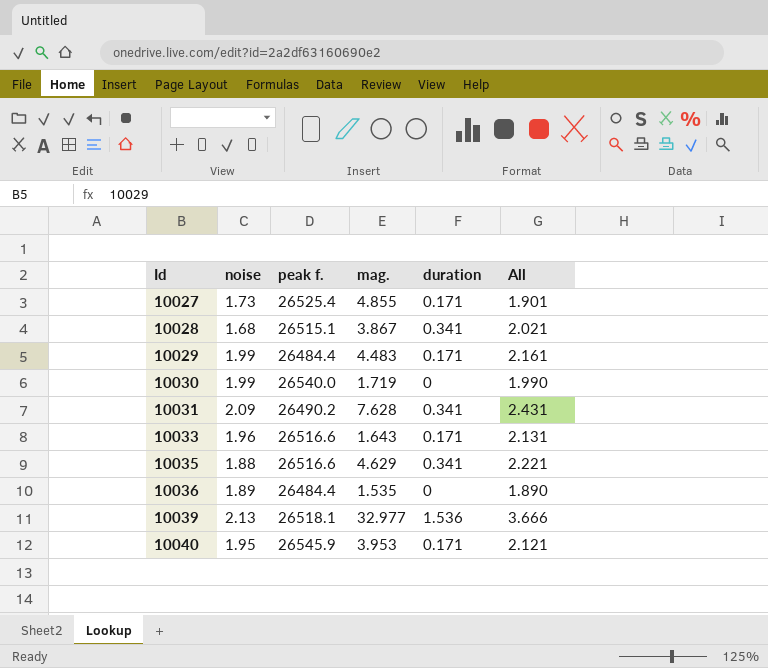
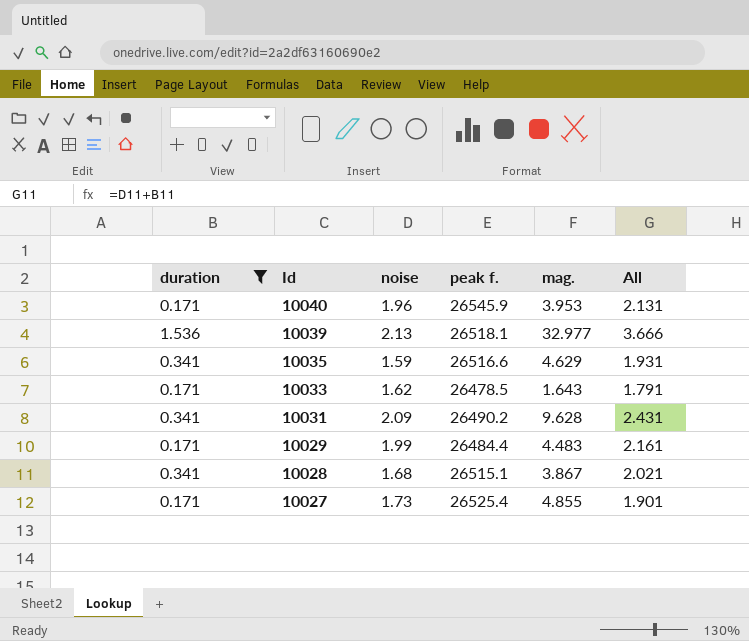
filter: none -> duration != 0
row order: Id ascending -> Id descending
column duration | position: 5 -> 1
10040 | noise: 1.95 -> 1.96
10040 | All: 2.121 -> 2.131
10035 | noise: 1.88 -> 1.59
10035 | All: 2.221 -> 1.931
10033 | noise: 1.96 -> 1.62
10033 | peak f.: 26516.6 -> 26478.5
10033 | All: 2.131 -> 1.791
10031 | mag.: 7.628 -> 9.628

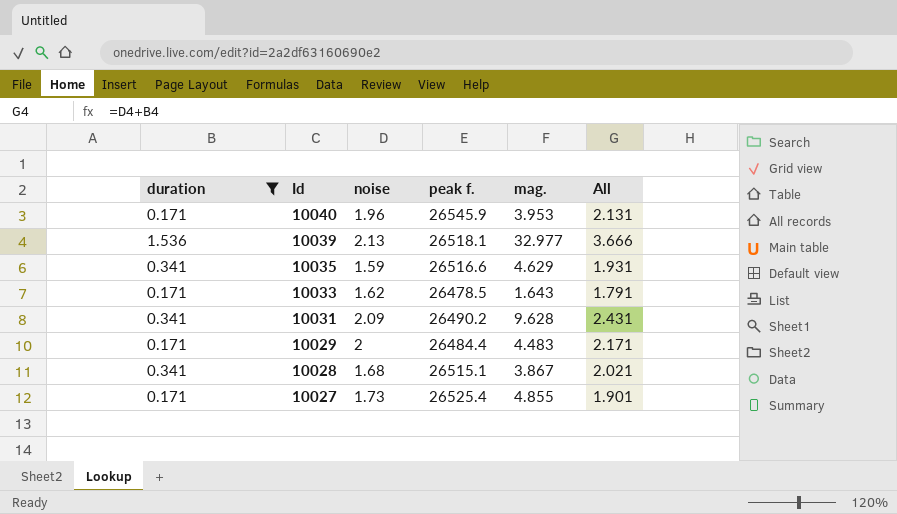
10029 | noise: 1.99 -> 2
10029 | All: 2.161 -> 2.171

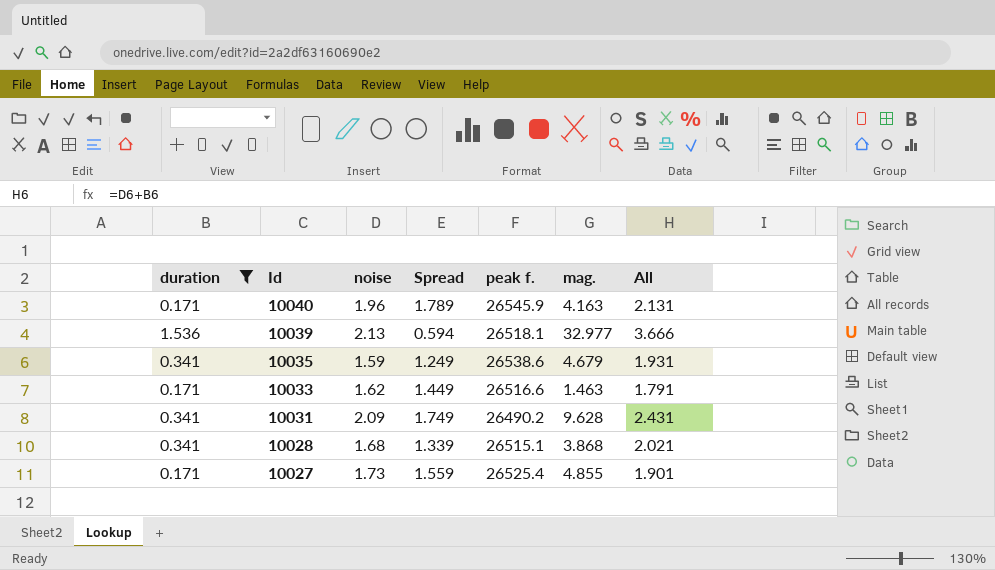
column Spread | formula: none -> [noise] - [duration]
row 10029: 0.171 | 2 | 26484.4 | 4.483 | 2.171 -> none
10040 | mag.: 3.953 -> 4.163
10035 | peak f.: 26516.6 -> 26538.6
10035 | mag.: 4.629 -> 4.679
10033 | peak f.: 26478.5 -> 26516.6
10033 | mag.: 1.643 -> 1.463
10028 | mag.: 3.867 -> 3.868

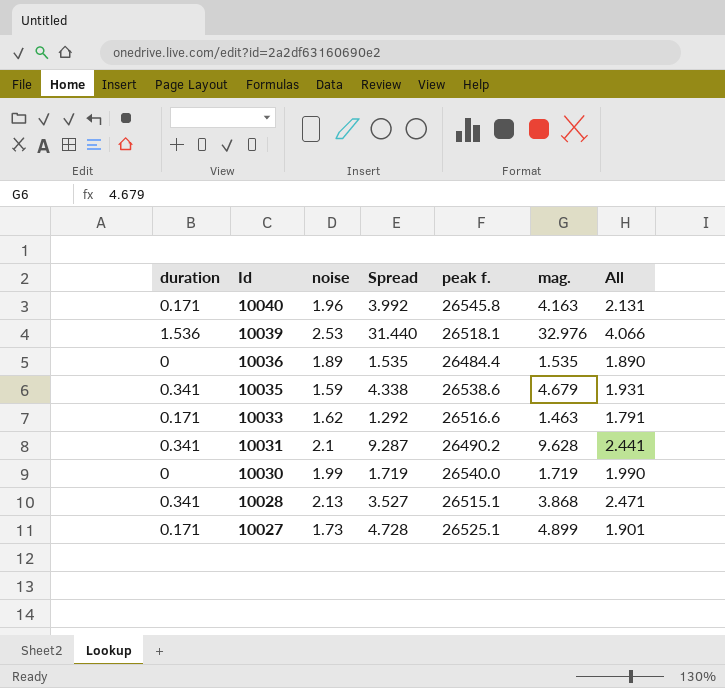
filter: duration != 0 -> none
column Spread | formula: [noise] - [duration] -> [mag.] - [duration]
10040 | peak f.: 26545.9 -> 26545.8
10039 | noise: 2.13 -> 2.53
10039 | mag.: 32.977 -> 32.976
10039 | All: 3.666 -> 4.066
10031 | noise: 2.09 -> 2.1
10031 | All: 2.431 -> 2.441
10028 | noise: 1.68 -> 2.13
10028 | All: 2.021 -> 2.471
10027 | peak f.: 26525.4 -> 26525.1
10027 | mag.: 4.855 -> 4.899

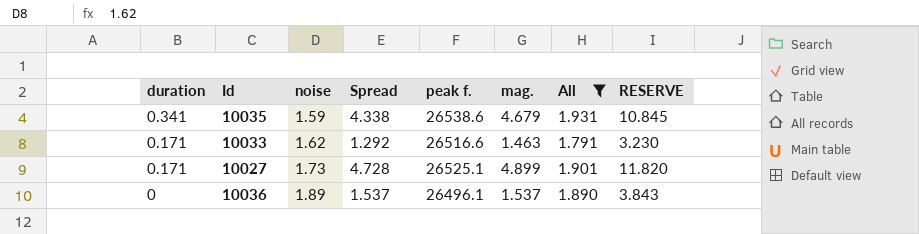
filter: none -> All <= 1.931
row order: Id descending -> duration descending
column RESERVE | formula: none -> [Spread] * 2.5
10036 | Spread: 1.535 -> 1.537
10036 | peak f.: 26484.4 -> 26496.1
10036 | mag.: 1.535 -> 1.537

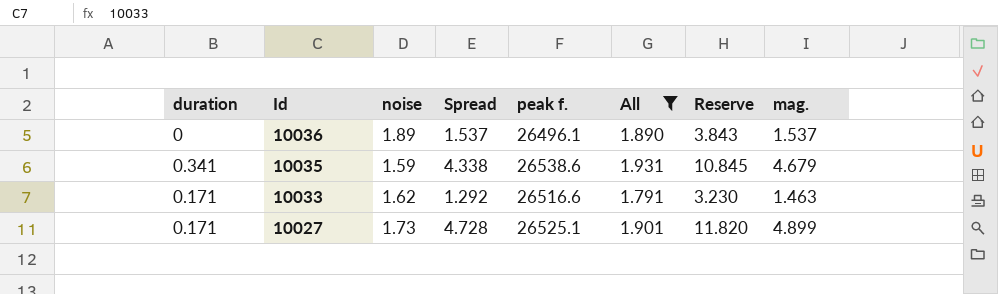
row order: duration descending -> Id descending
column name: RESERVE -> Reserve
column mag. | position: 6 -> 8

